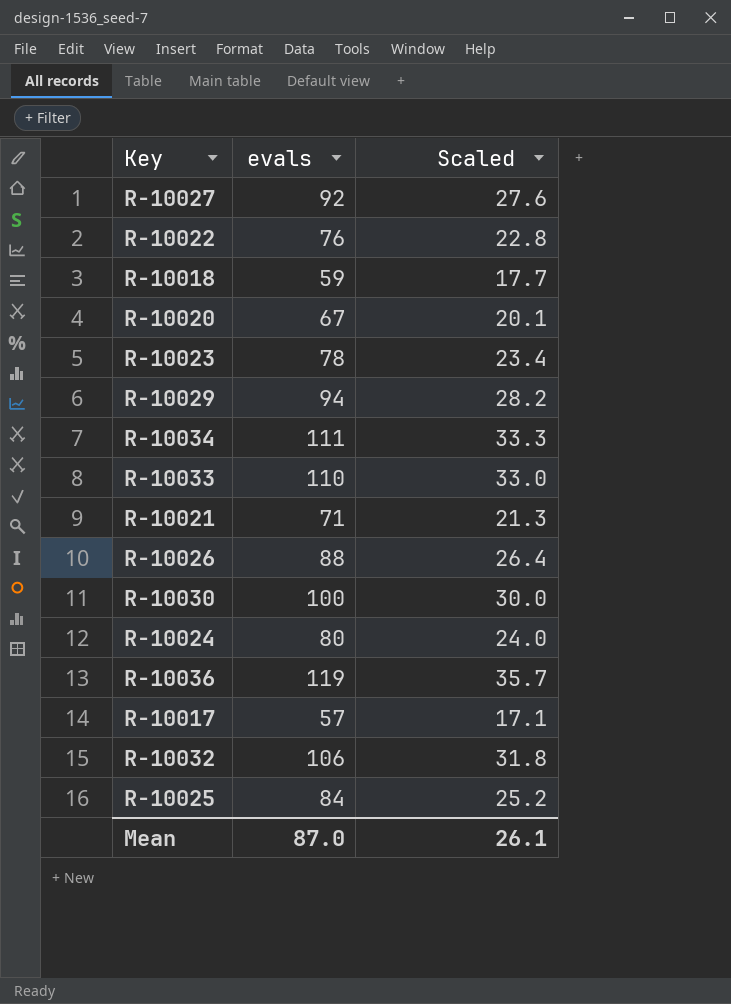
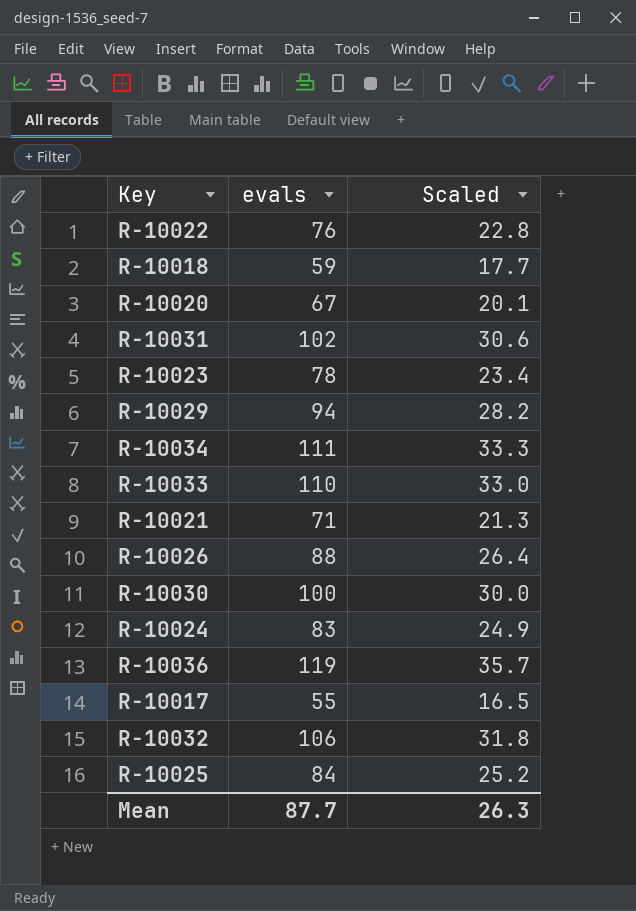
row R-10027: 92 | 27.6 -> none
row R-10031: none -> 102 | 30.6
R-10024 | evals: 80 -> 83
R-10024 | Scaled: 24.0 -> 24.9
R-10017 | evals: 57 -> 55
R-10017 | Scaled: 17.1 -> 16.5
Mean | evals: 87.0 -> 87.7
Mean | Scaled: 26.1 -> 26.3

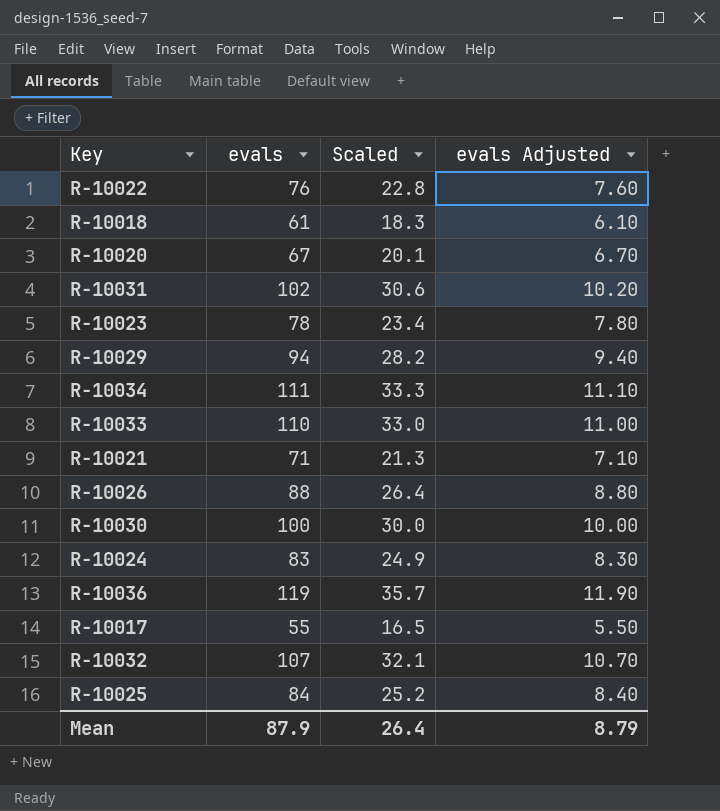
column evals Adjusted | formula: none -> [evals] * 0.1
R-10018 | evals: 59 -> 61
R-10018 | Scaled: 17.7 -> 18.3
R-10032 | evals: 106 -> 107
R-10032 | Scaled: 31.8 -> 32.1
Mean | evals: 87.7 -> 87.9
Mean | Scaled: 26.3 -> 26.4

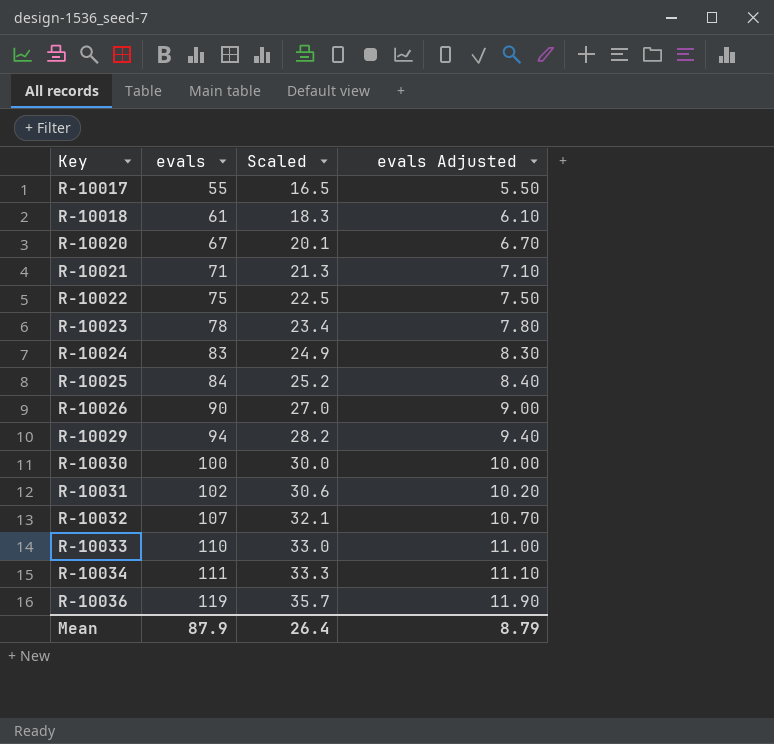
row order: none -> Key ascending
R-10022 | evals: 76 -> 75
R-10022 | Scaled: 22.8 -> 22.5
R-10022 | evals Adjusted: 7.60 -> 7.50
R-10026 | evals: 88 -> 90
R-10026 | Scaled: 26.4 -> 27.0
R-10026 | evals Adjusted: 8.80 -> 9.00

